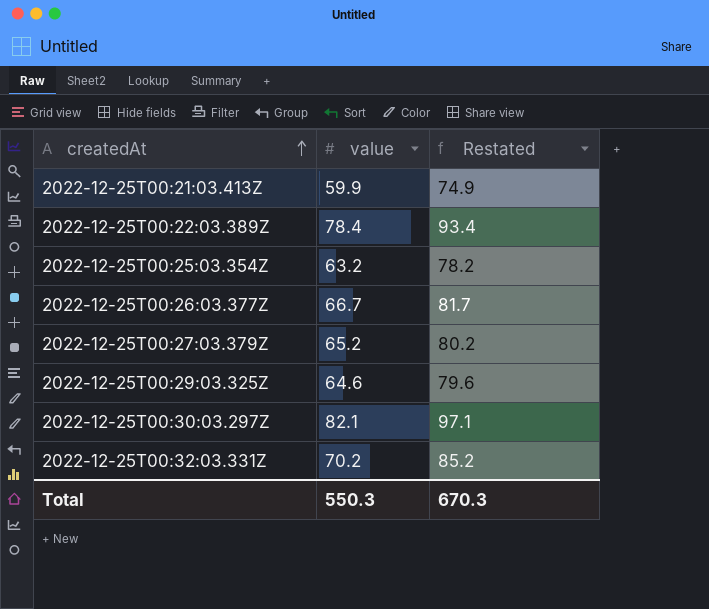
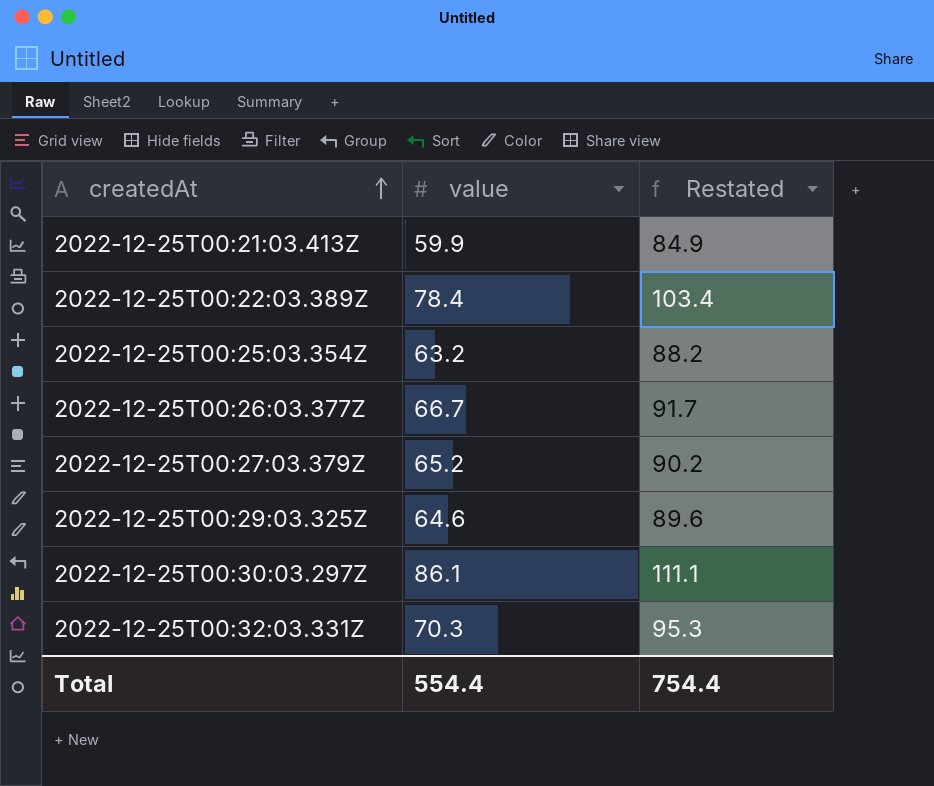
column Restated | formula: [value] + 15 -> [value] + 25
2022-12-25T00:30:03.297Z | value: 82.1 -> 86.1
2022-12-25T00:32:03.331Z | value: 70.2 -> 70.3
Total | value: 550.3 -> 554.4
Total | Restated: 670.3 -> 754.4

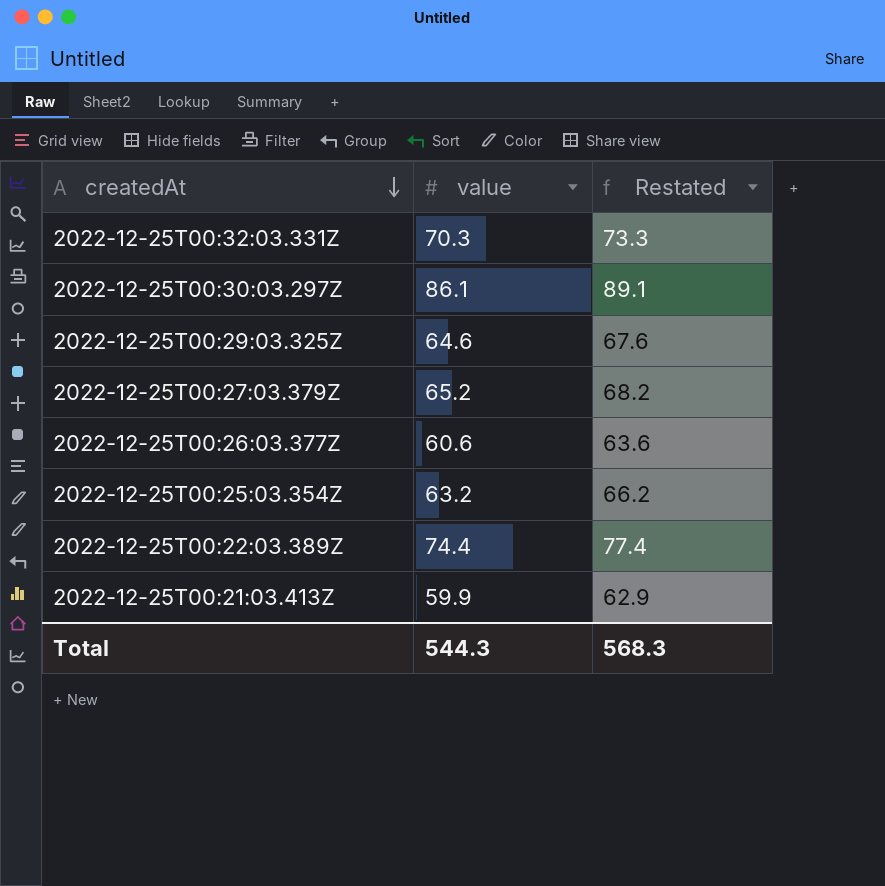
row order: createdAt ascending -> createdAt descending
column Restated | formula: [value] + 25 -> [value] + 3
2022-12-25T00:26:03.377Z | value: 66.7 -> 60.6
2022-12-25T00:22:03.389Z | value: 78.4 -> 74.4
Total | value: 554.4 -> 544.3
Total | Restated: 754.4 -> 568.3

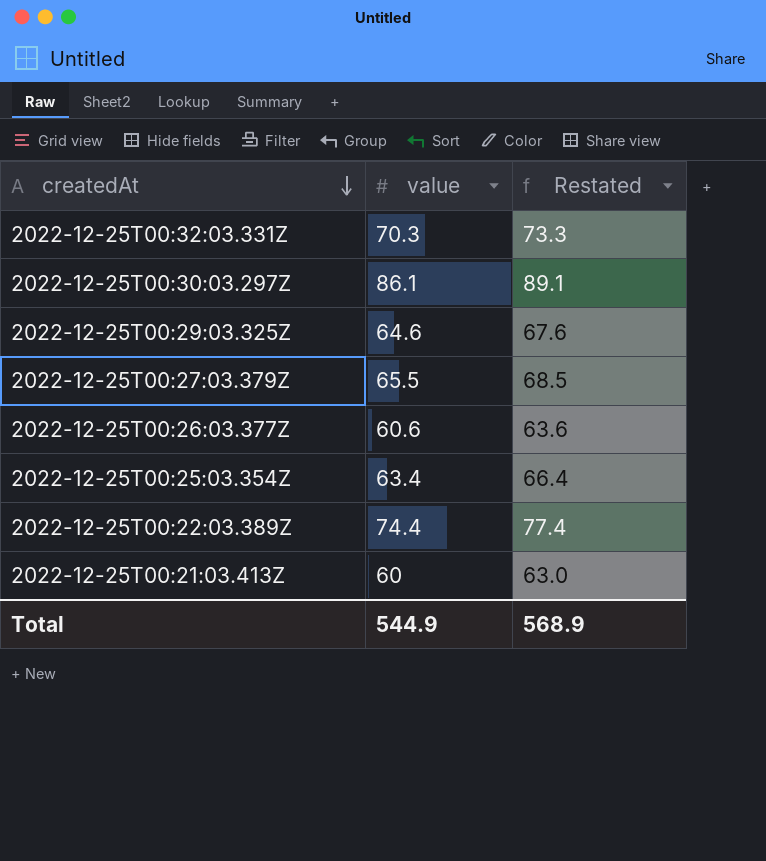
2022-12-25T00:27:03.379Z | value: 65.2 -> 65.5
2022-12-25T00:27:03.379Z | Restated: 68.2 -> 68.5
2022-12-25T00:25:03.354Z | value: 63.2 -> 63.4
2022-12-25T00:25:03.354Z | Restated: 66.2 -> 66.4
2022-12-25T00:21:03.413Z | value: 59.9 -> 60
2022-12-25T00:21:03.413Z | Restated: 62.9 -> 63.0
Total | value: 544.3 -> 544.9
Total | Restated: 568.3 -> 568.9

